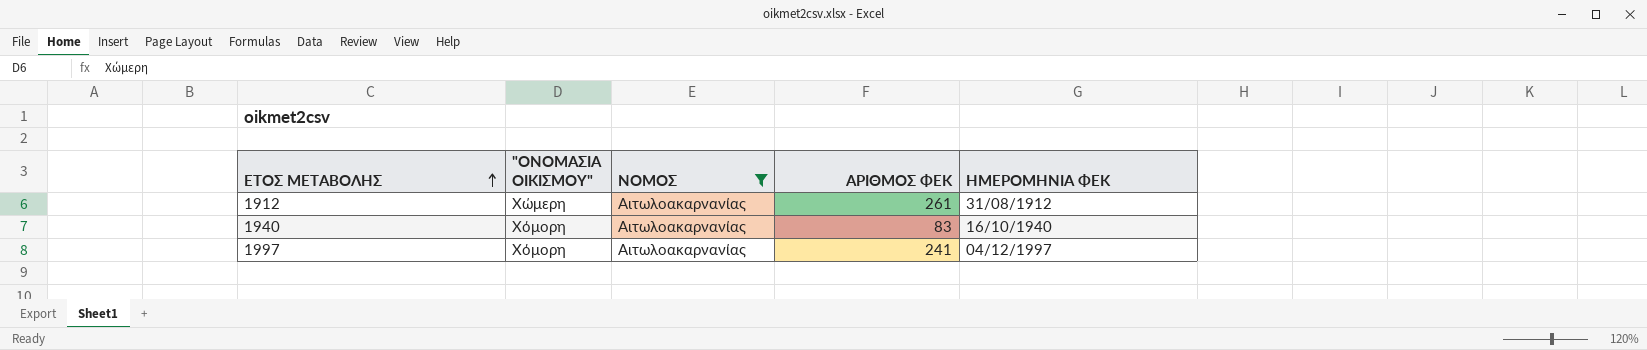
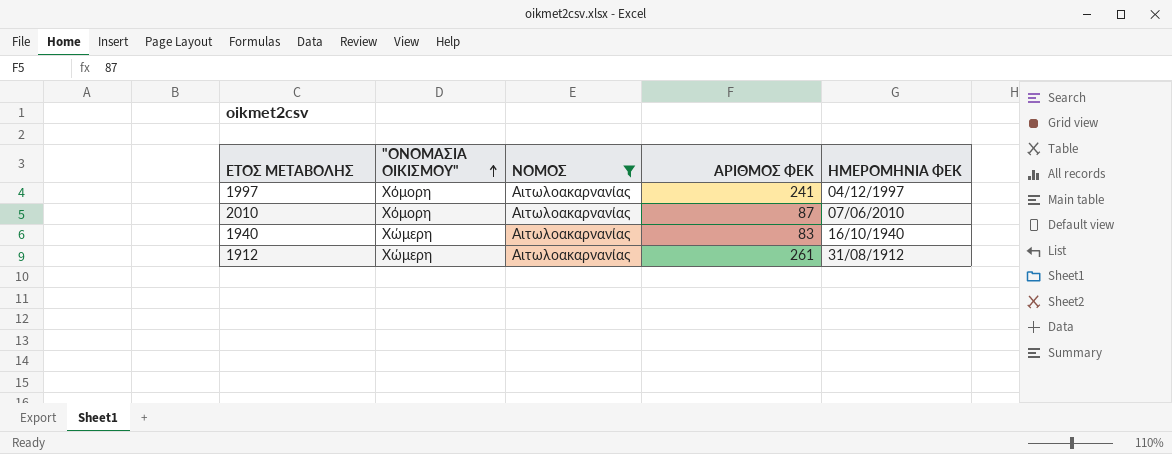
row order: ΕΤΟΣ ΜΕΤΑΒΟΛΗΣ ascending -> "ΟΝΟΜΑΣΙΑ ΟΙΚΙΣΜΟΥ" ascending
row 2010: none -> Χόμορη | Αιτωλοακαρνανίας | 87 | 07/06/2010
1940 | "ΟΝΟΜΑΣΙΑ ΟΙΚΙΣΜΟΥ": Χόμορη -> Χώμερη

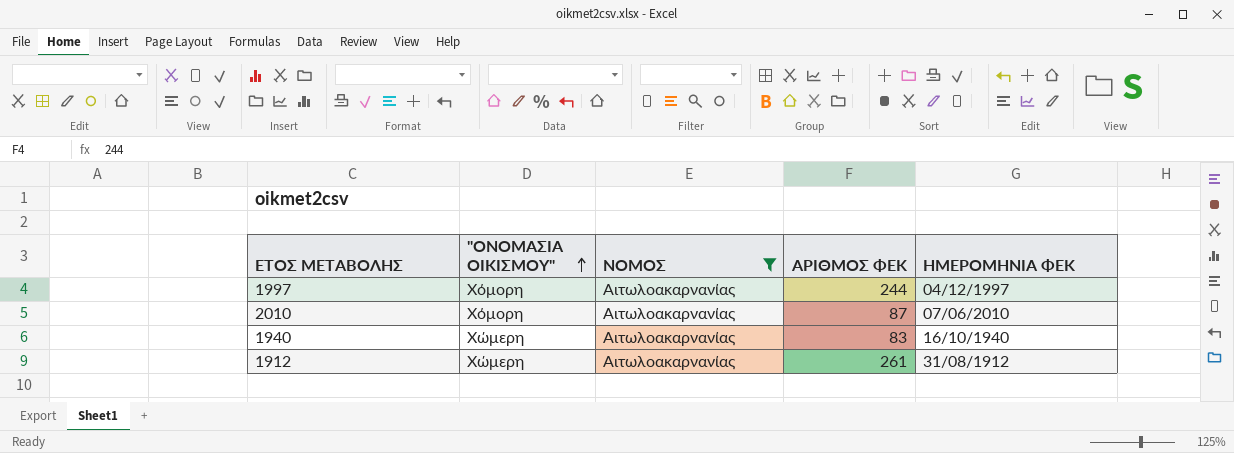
1997 | ΑΡΙΘΜΟΣ ΦΕΚ: 241 -> 244

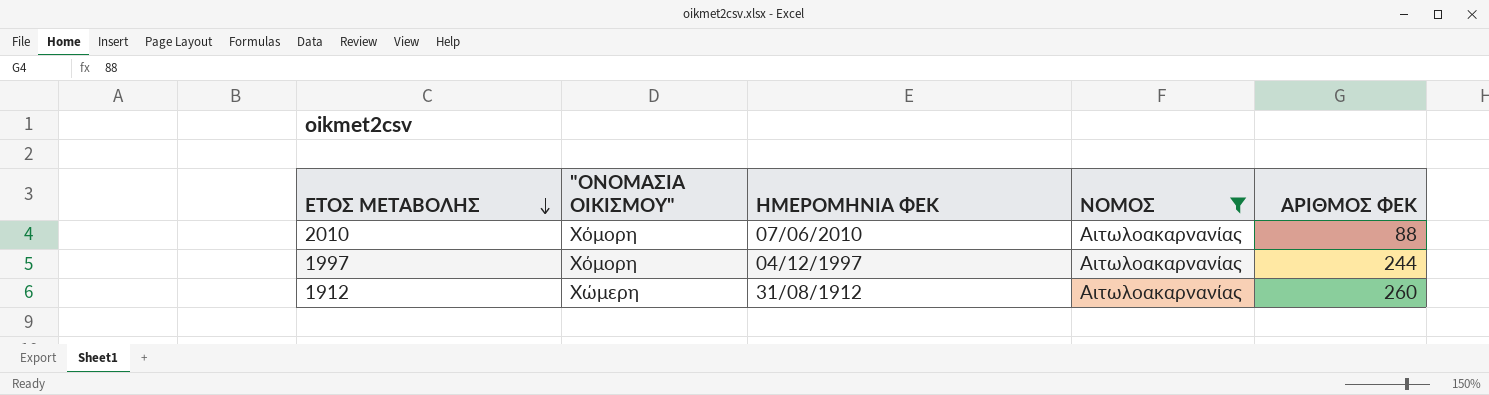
row order: "ΟΝΟΜΑΣΙΑ ΟΙΚΙΣΜΟΥ" ascending -> ΕΤΟΣ ΜΕΤΑΒΟΛΗΣ descending
column ΗΜΕΡΟΜΗΝΙΑ ΦΕΚ | position: 5 -> 3
row 1940: Χώμερη | Αιτωλοακαρνανίας | 83 | 16/10/1940 -> none
2010 | ΑΡΙΘΜΟΣ ΦΕΚ: 87 -> 88
1912 | ΑΡΙΘΜΟΣ ΦΕΚ: 261 -> 260

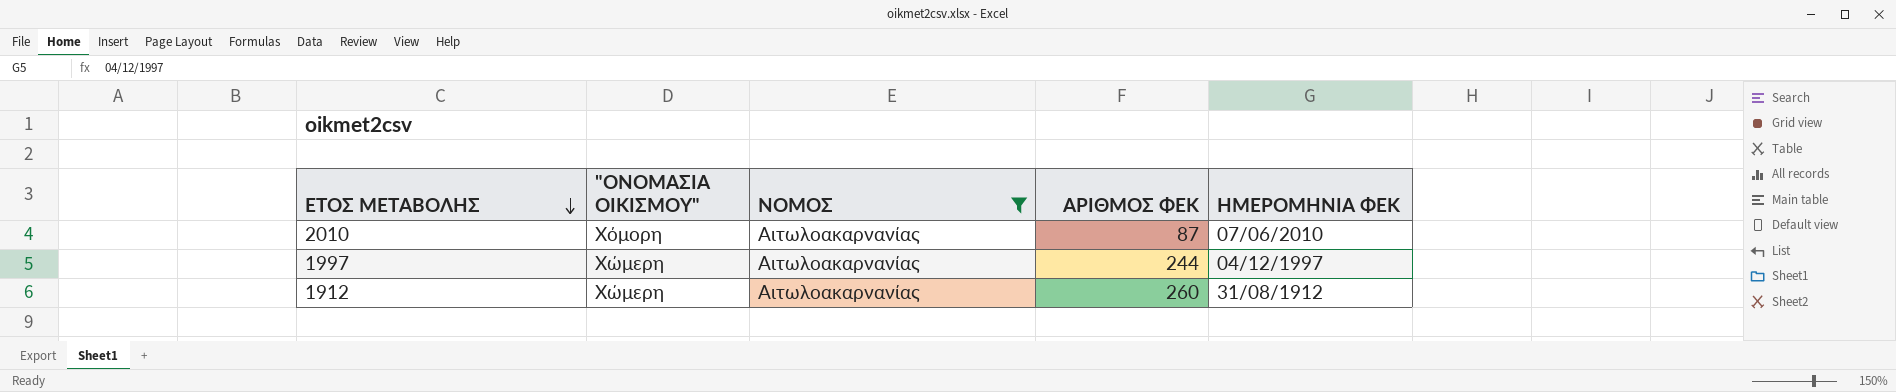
column ΗΜΕΡΟΜΗΝΙΑ ΦΕΚ | position: 3 -> 5
2010 | ΑΡΙΘΜΟΣ ΦΕΚ: 88 -> 87
1997 | "ΟΝΟΜΑΣΙΑ ΟΙΚΙΣΜΟΥ": Χόμορη -> Χώμερη

